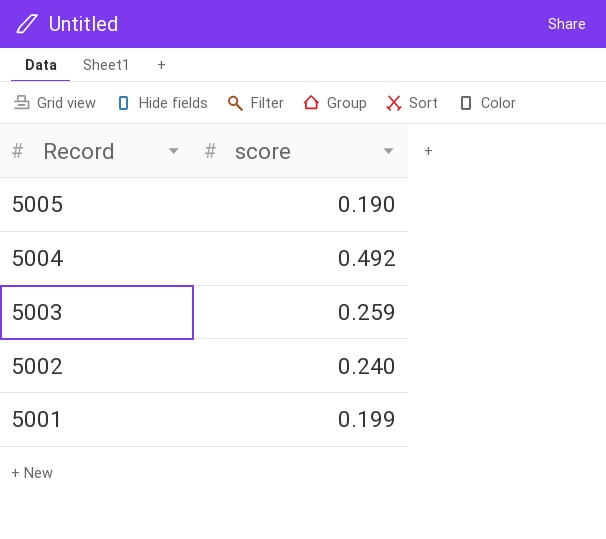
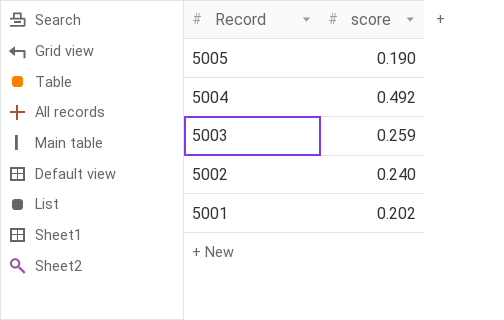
5001 | score: 0.199 -> 0.202

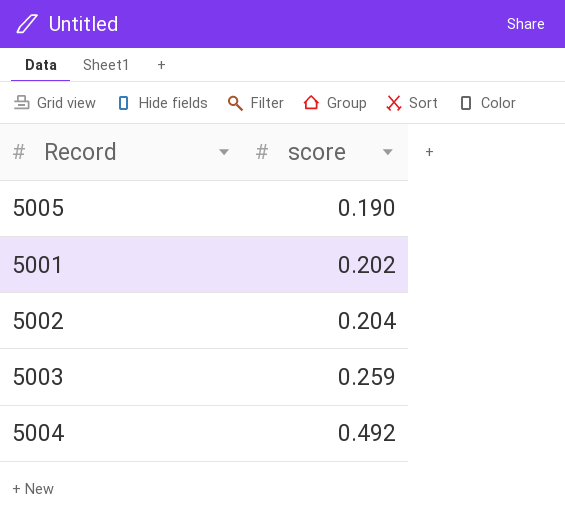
row order: Record descending -> score ascending
5002 | score: 0.240 -> 0.204

